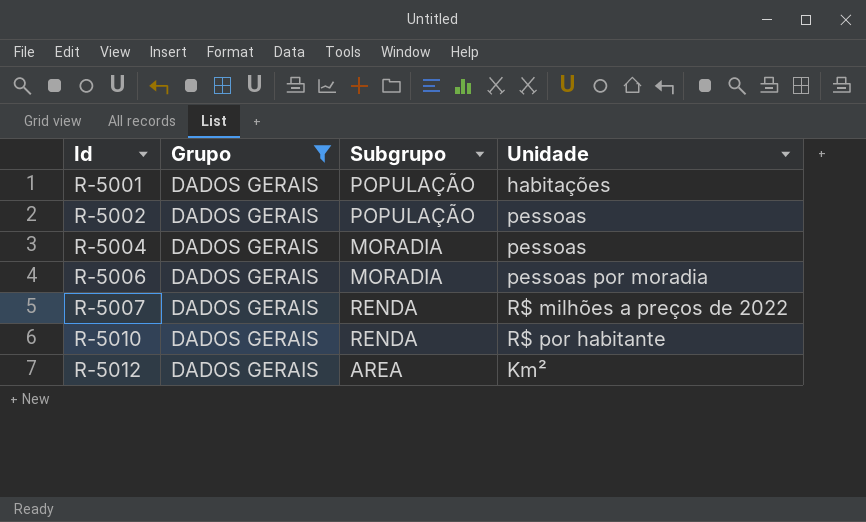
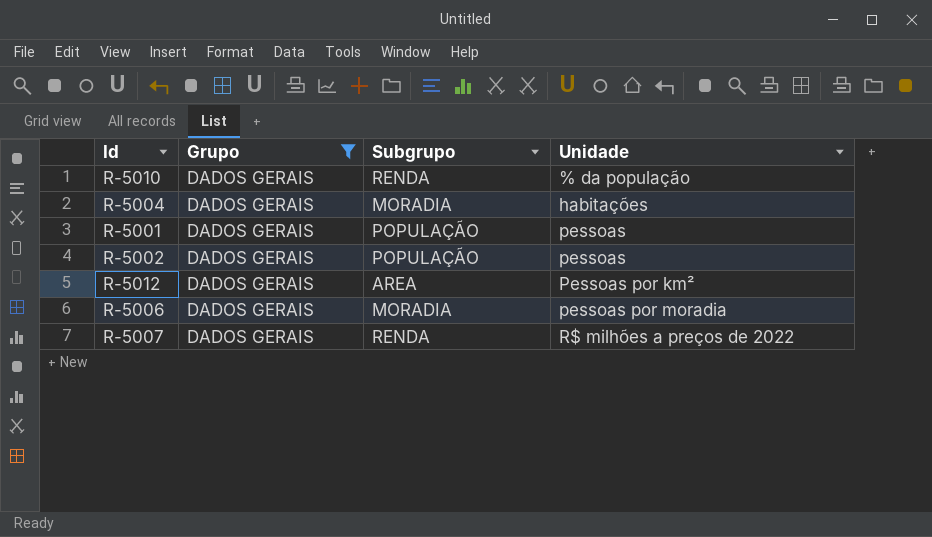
row order: Id ascending -> Unidade ascending
R-5010 | Unidade: R$ por habitante -> % da população
R-5004 | Unidade: pessoas -> habitações
R-5001 | Unidade: habitações -> pessoas
R-5012 | Unidade: Km² -> Pessoas por km²

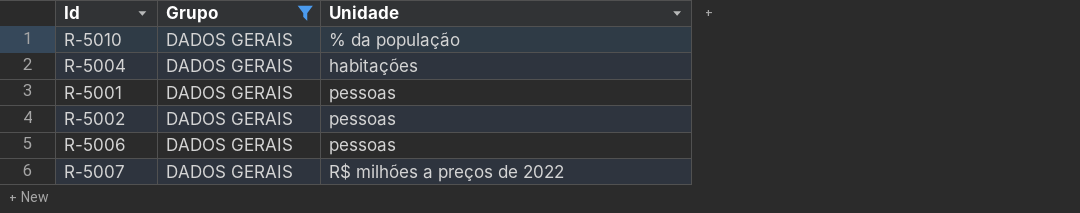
column Subgrupo | position: 3 -> none
row R-5012: DADOS GERAIS | AREA | Pessoas por km² -> none
R-5006 | Unidade: pessoas por moradia -> pessoas

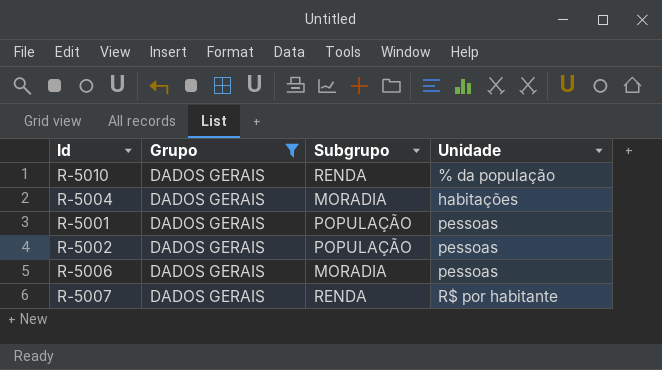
column Subgrupo | position: none -> 3
R-5007 | Unidade: R$ milhões a preços de 2022 -> R$ por habitante

